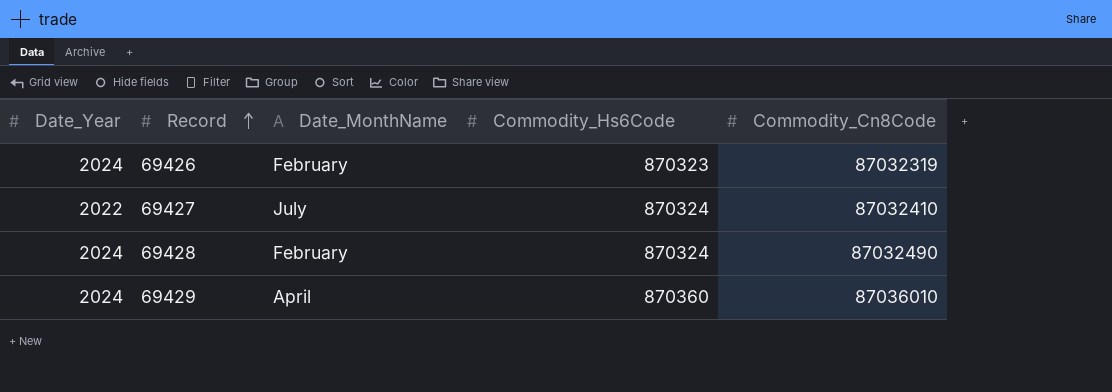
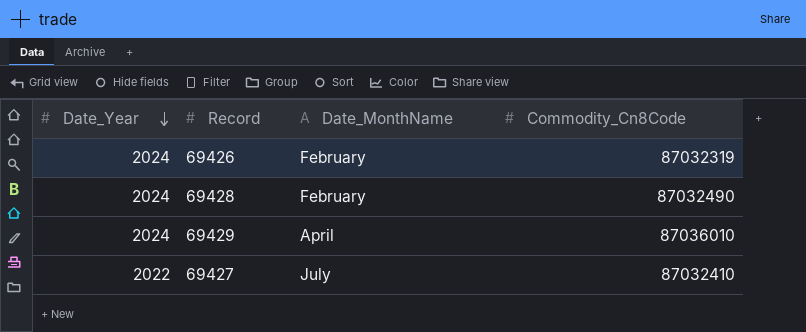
row order: Record ascending -> Date_Year descending
column Commodity_Hs6Code | position: 4 -> none

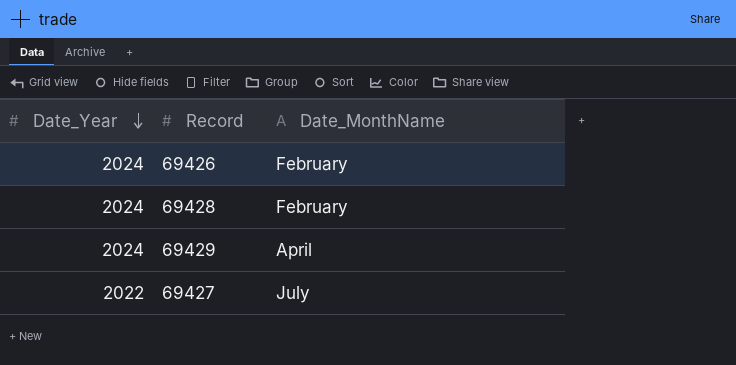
column Commodity_Cn8Code | position: 4 -> none

